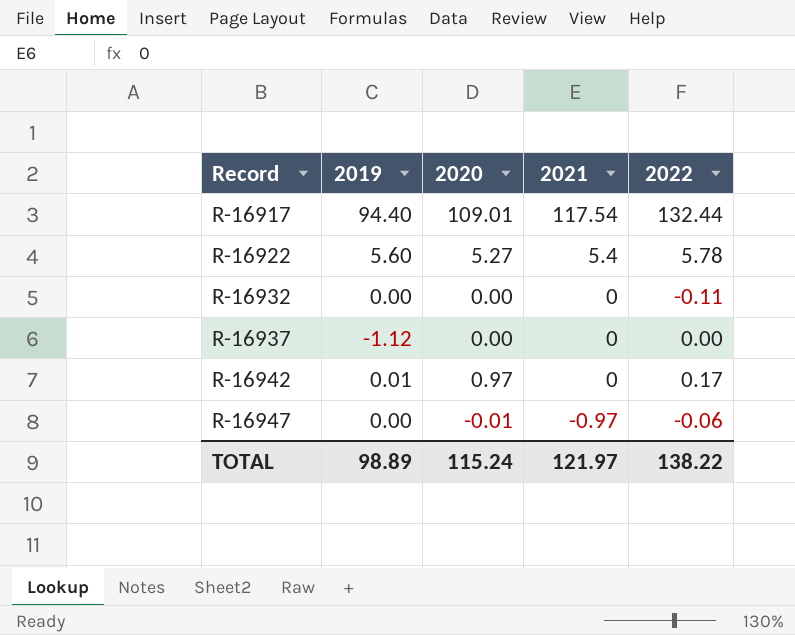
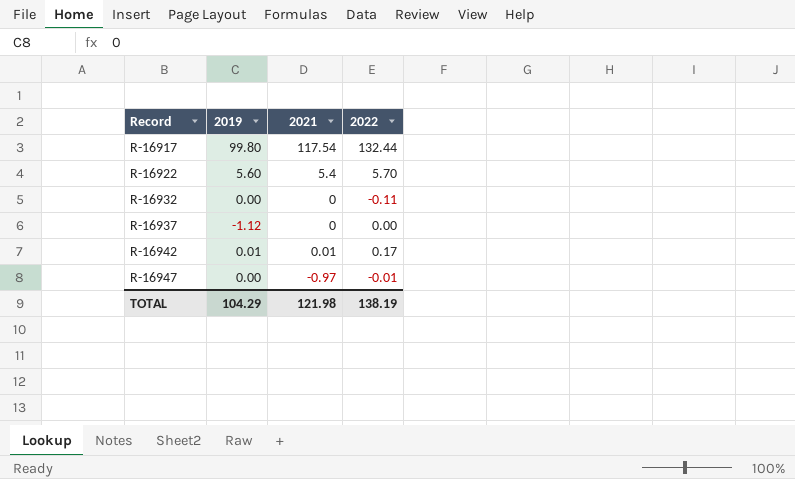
column 2020 | position: 3 -> none
R-16917 | 2019: 94.40 -> 99.80
R-16922 | 2022: 5.78 -> 5.70
R-16942 | 2021: 0 -> 0.01
R-16947 | 2022: -0.06 -> -0.01
TOTAL | 2019: 98.89 -> 104.29
TOTAL | 2021: 121.97 -> 121.98
TOTAL | 2022: 138.22 -> 138.19

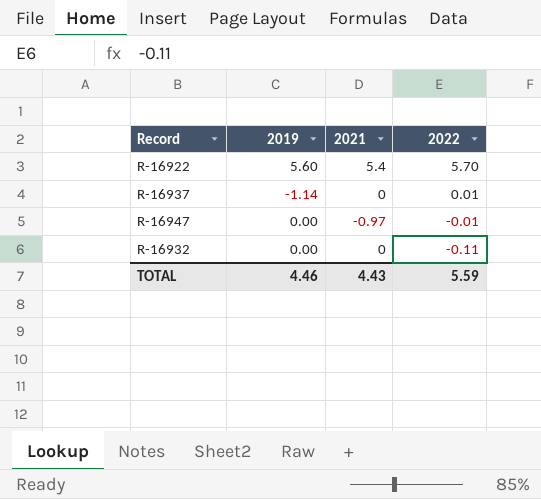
row order: Record ascending -> 2022 descending
row R-16917: 99.80 | 117.54 | 132.44 -> none
row R-16942: 0.01 | 0.01 | 0.17 -> none
R-16937 | 2019: -1.12 -> -1.14
R-16937 | 2022: 0.00 -> 0.01
TOTAL | 2019: 104.29 -> 4.46
TOTAL | 2021: 121.98 -> 4.43
TOTAL | 2022: 138.19 -> 5.59

